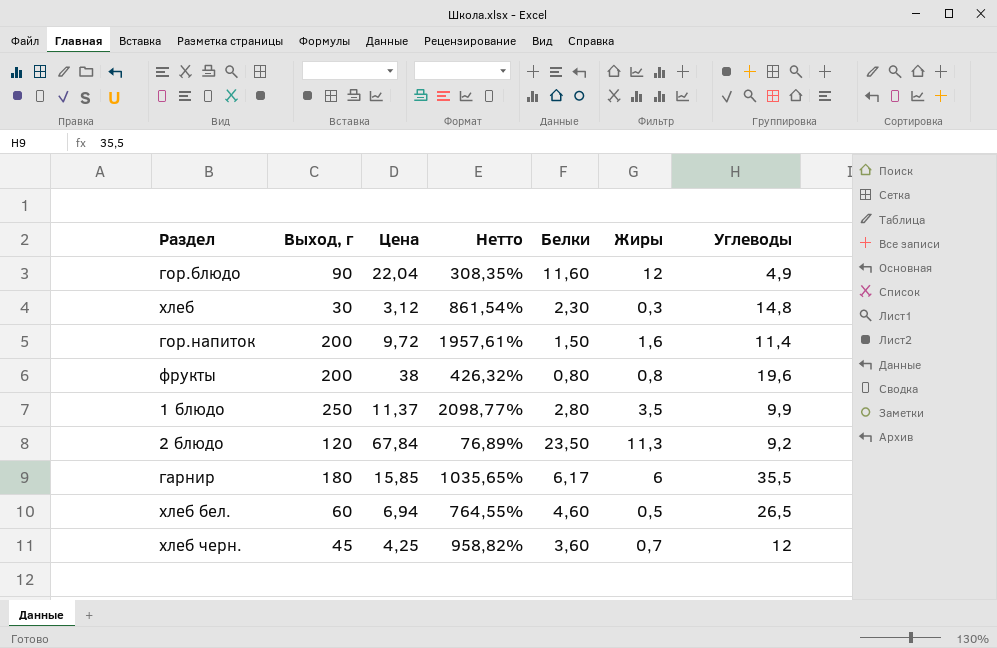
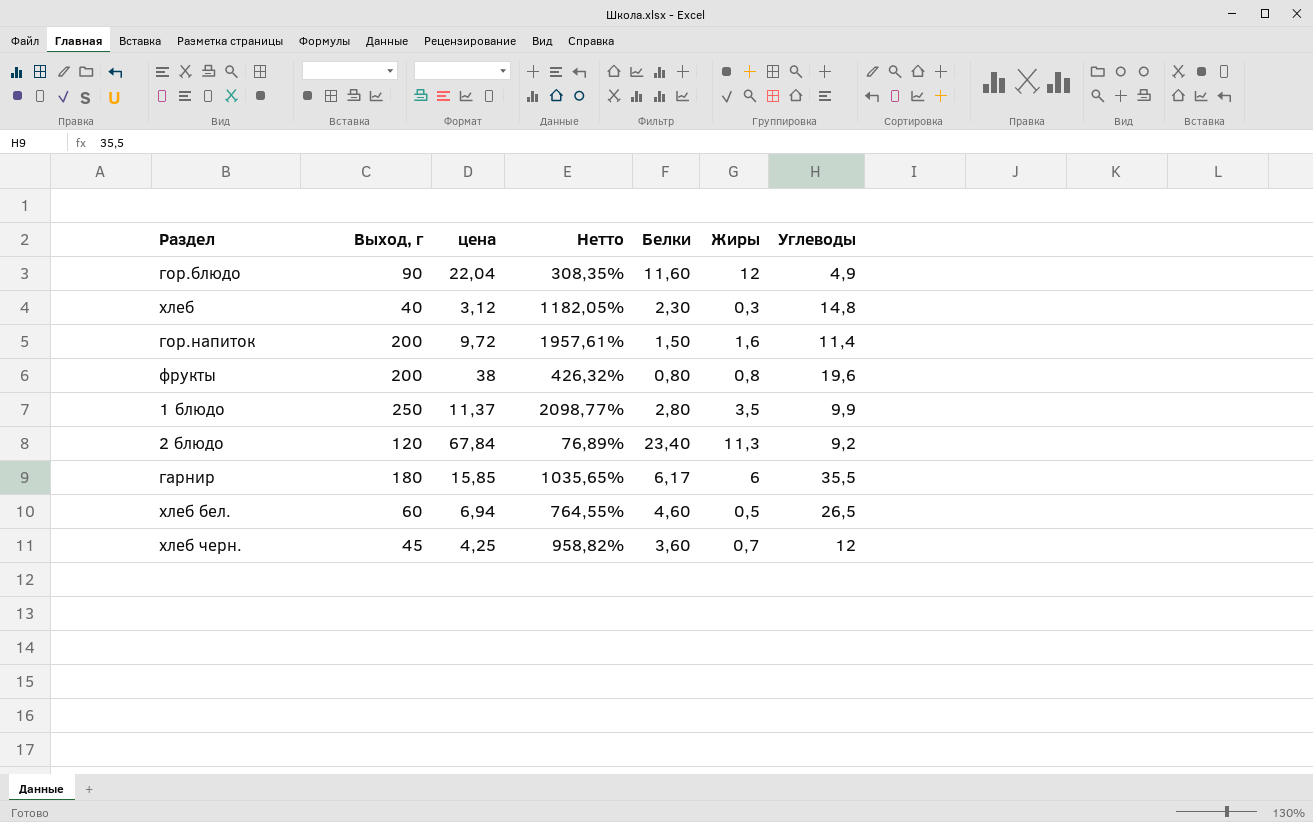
column name: Цена -> цена
хлеб | Выход, г: 30 -> 40
хлеб | Нетто: 861,54% -> 1182,05%
2 блюдо | Белки: 23,50 -> 23,40

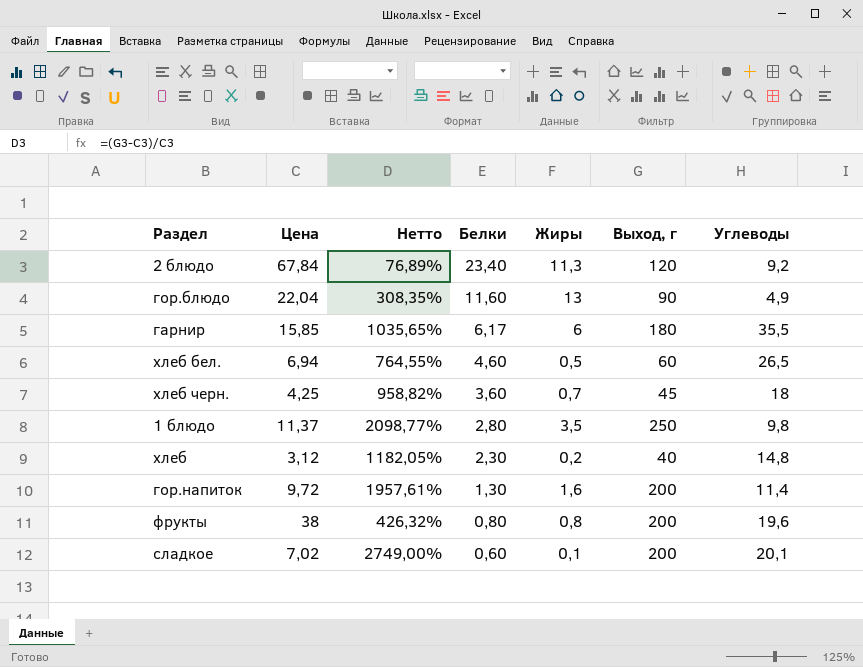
row order: none -> Белки descending
column name: цена -> Цена
column Выход, г | position: 2 -> 6
гор.блюдо | Жиры: 12 -> 13
хлеб черн. | Углеводы: 12 -> 18
1 блюдо | Углеводы: 9,9 -> 9,8
хлеб | Жиры: 0,3 -> 0,2
гор.напиток | Белки: 1,50 -> 1,30
row сладкое: none -> 7,02 | 2749,00% | 0,60 | 0,1 | 200 | 20,1

